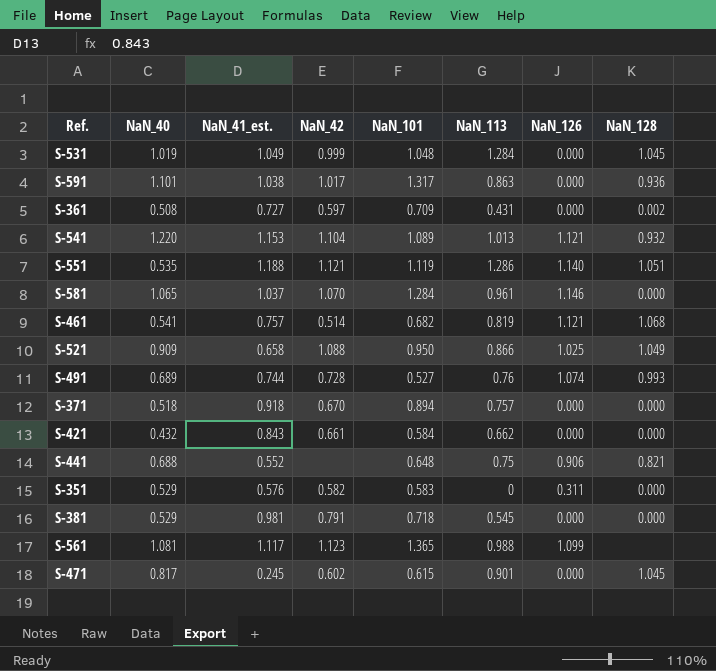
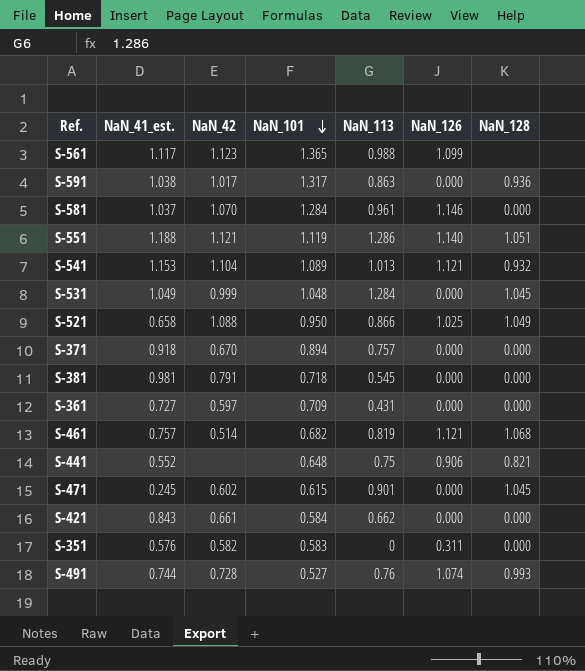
row order: none -> NaN_101 descending
column NaN_40 | position: 2 -> none
S-361 | NaN_128: 0.002 -> 0.000

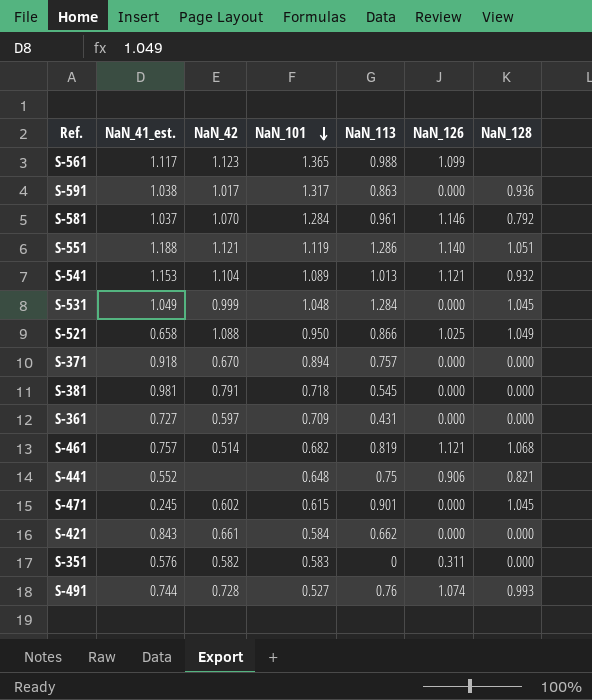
S-581 | NaN_128: 0.000 -> 0.792

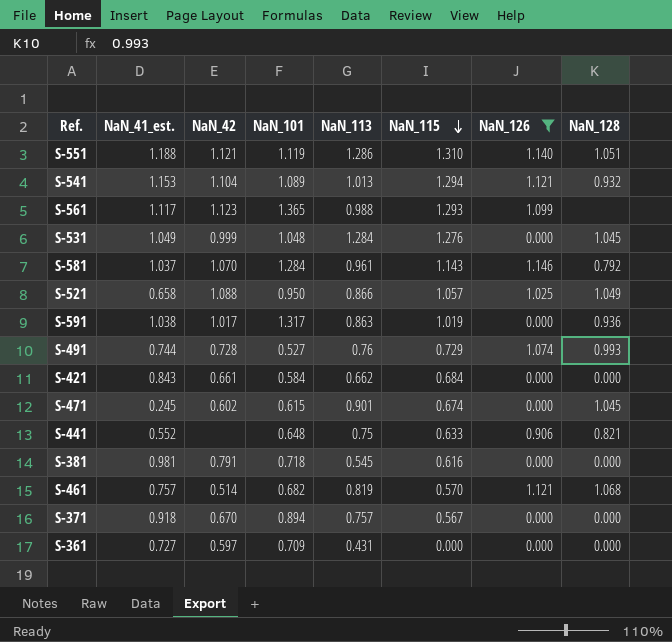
filter: none -> NaN_126 != 0.311
row order: NaN_101 descending -> NaN_115 descending
column NaN_115 | position: none -> 6

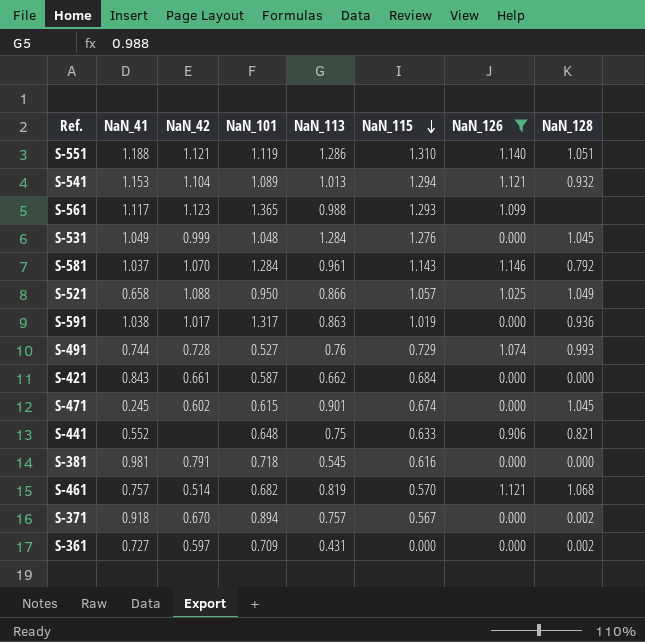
column name: NaN_41_est. -> NaN_41
S-421 | NaN_101: 0.584 -> 0.587
S-371 | NaN_128: 0.000 -> 0.002
S-361 | NaN_128: 0.000 -> 0.002

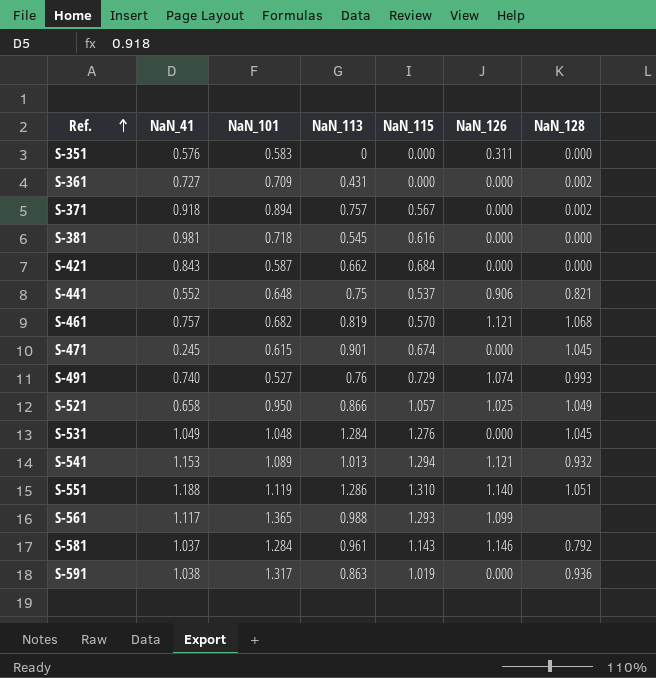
filter: NaN_126 != 0.311 -> none
row order: NaN_115 descending -> Ref. ascending
column NaN_42 | position: 3 -> none
S-441 | NaN_115: 0.633 -> 0.537
S-491 | NaN_41: 0.744 -> 0.740

